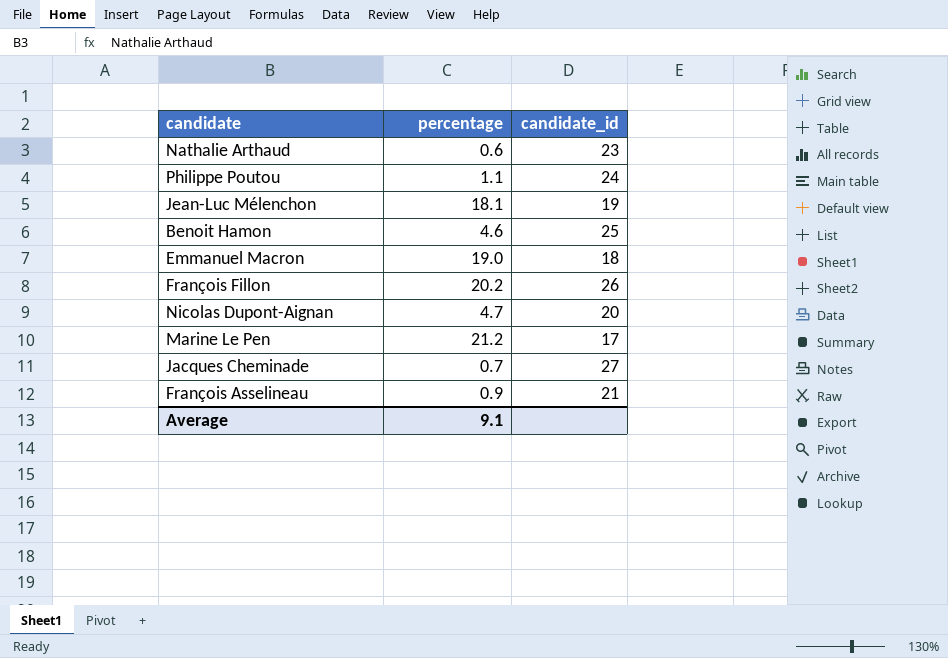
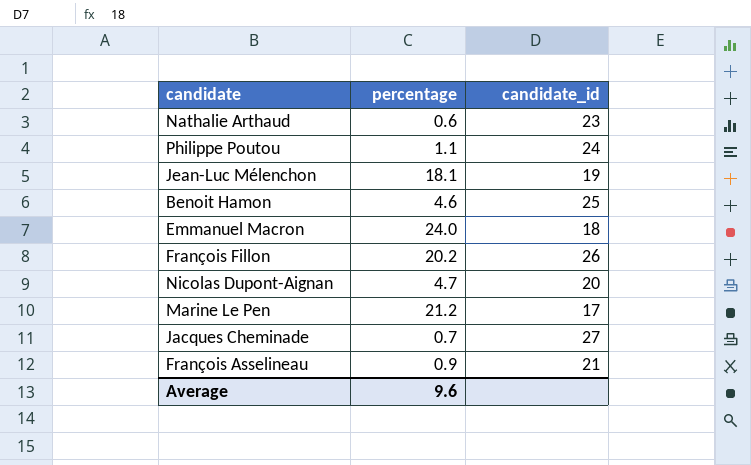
Emmanuel Macron | percentage: 19.0 -> 24.0
Average | percentage: 9.1 -> 9.6

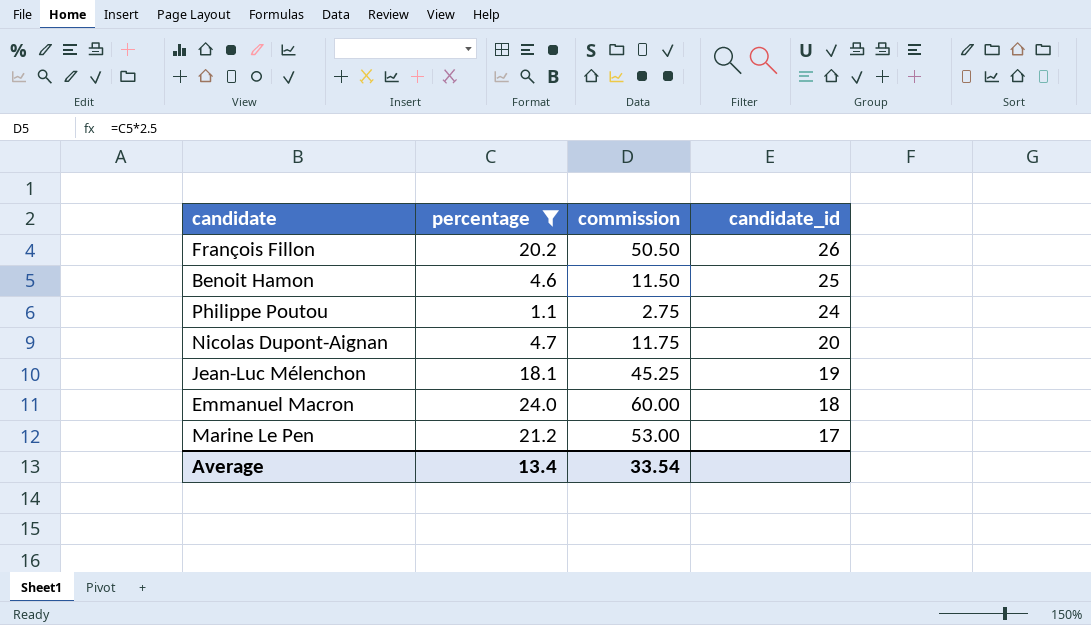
filter: none -> percentage >= 1.1
row order: none -> candidate_id descending
column commission | formula: none -> [percentage] * 2.5
Average | percentage: 9.6 -> 13.4

